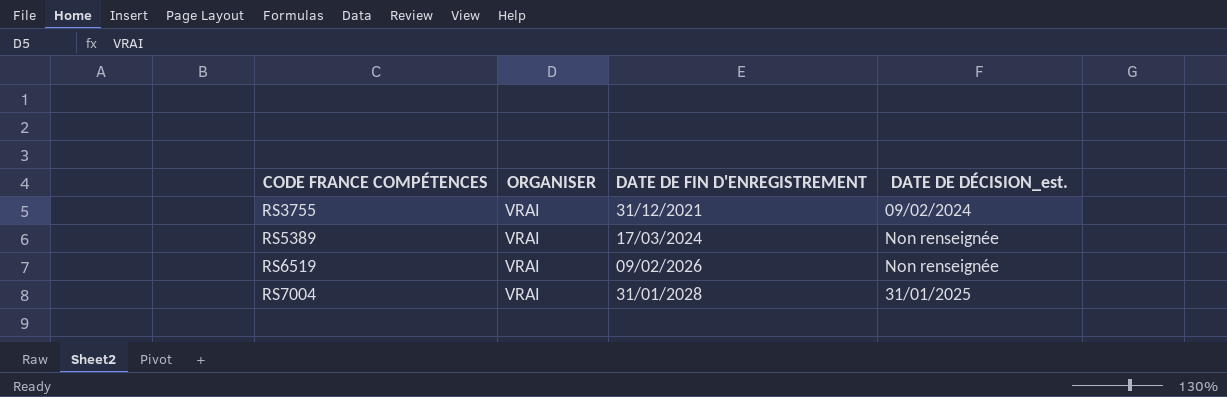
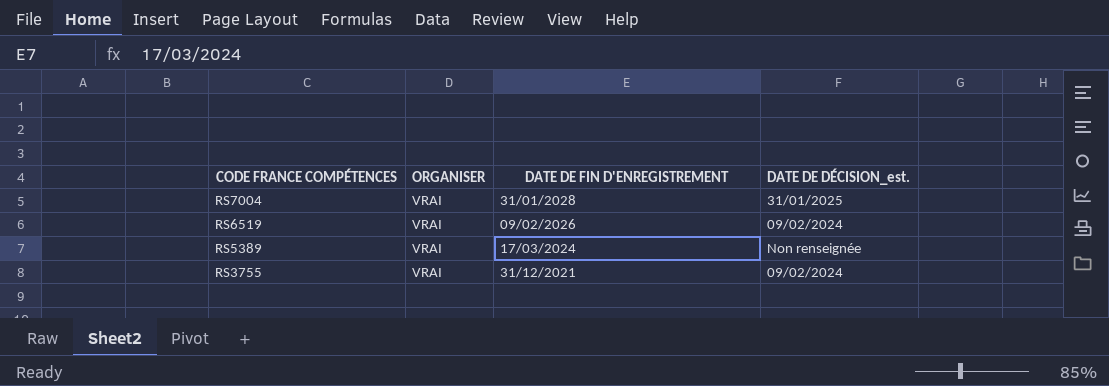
row order: CODE FRANCE COMPÉTENCES ascending -> CODE FRANCE COMPÉTENCES descending
RS6519 | DATE DE DÉCISION_est.: Non renseignée -> 09/02/2024

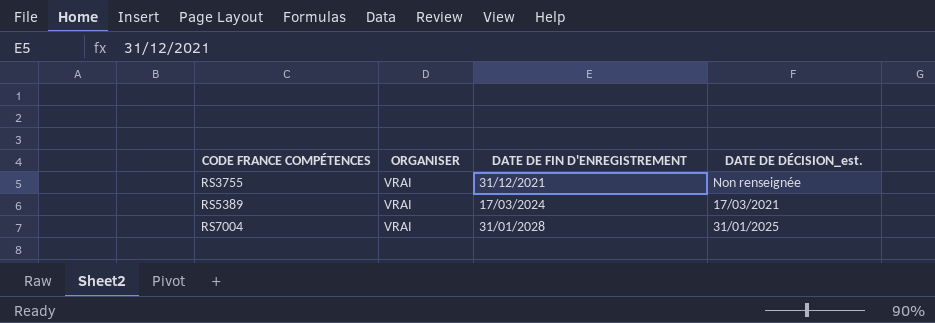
row order: CODE FRANCE COMPÉTENCES descending -> CODE FRANCE COMPÉTENCES ascending
row RS6519: VRAI | 09/02/2026 | 09/02/2024 -> none
RS3755 | DATE DE DÉCISION_est.: 09/02/2024 -> Non renseignée
RS5389 | DATE DE DÉCISION_est.: Non renseignée -> 17/03/2021

